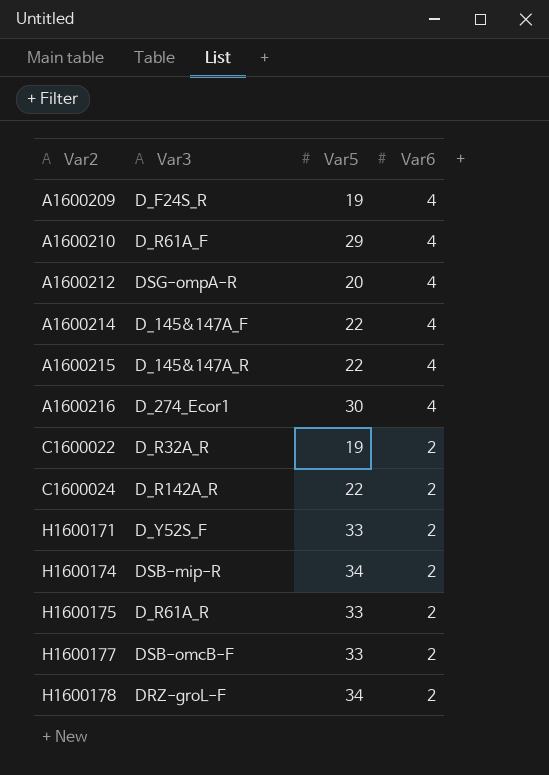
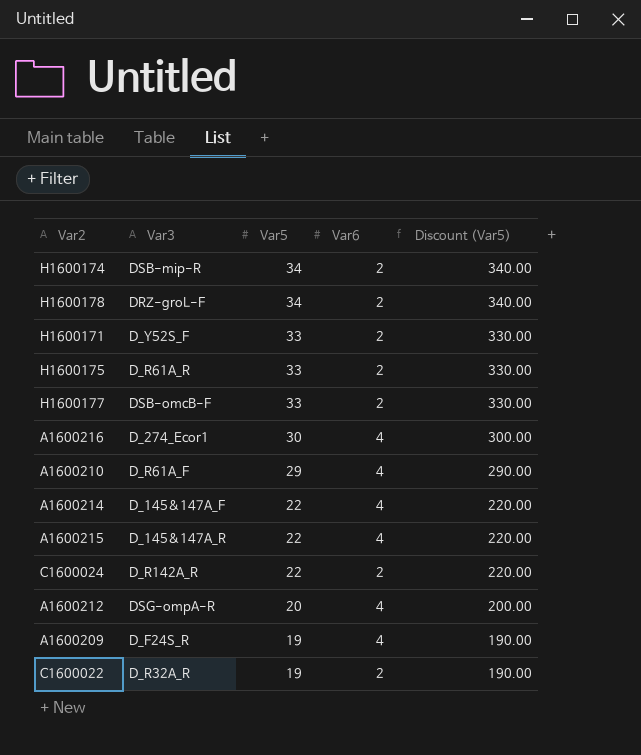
row order: Var2 ascending -> Var5 descending
column Discount (Var5) | formula: none -> [Var5] * 10

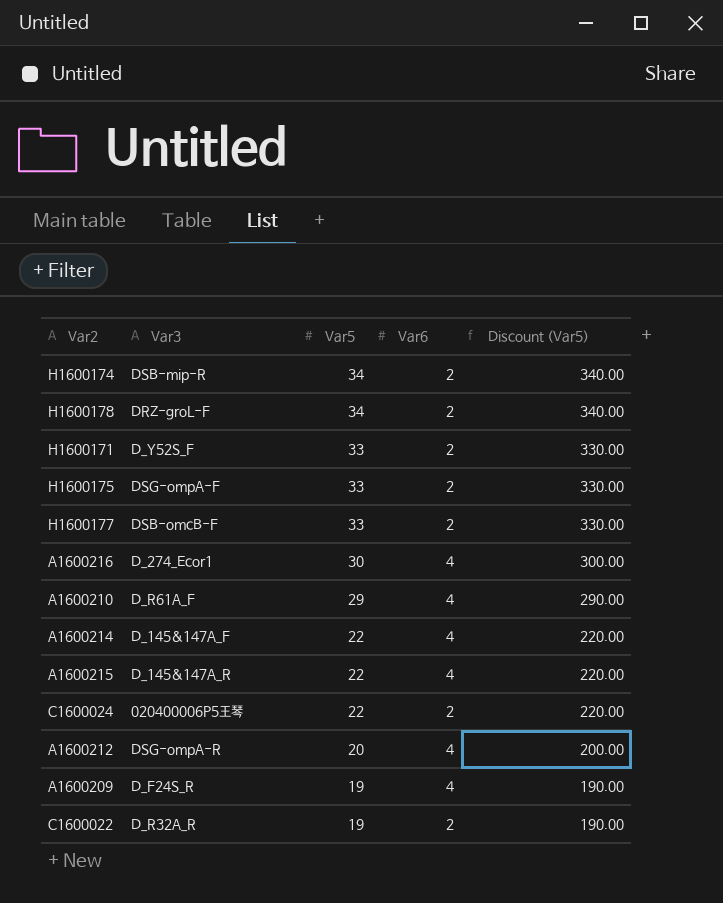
H1600175 | Var3: D_R61A_R -> DSG-ompA-F
C1600024 | Var3: D_R142A_R -> 020400006P5王琴

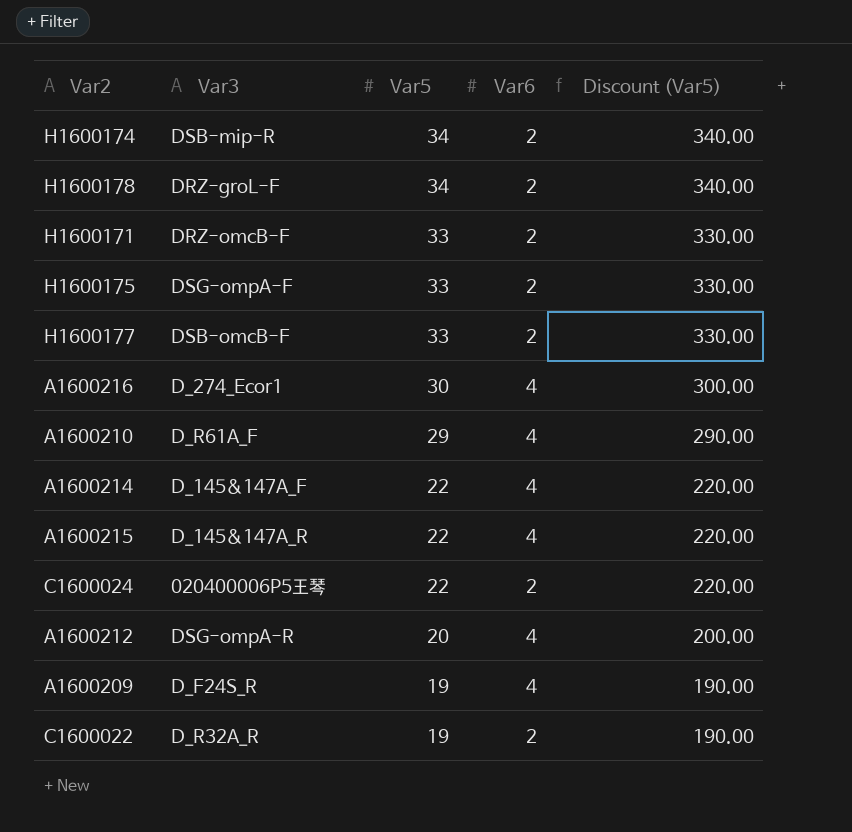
H1600171 | Var3: D_Y52S_F -> DRZ-omcB-F

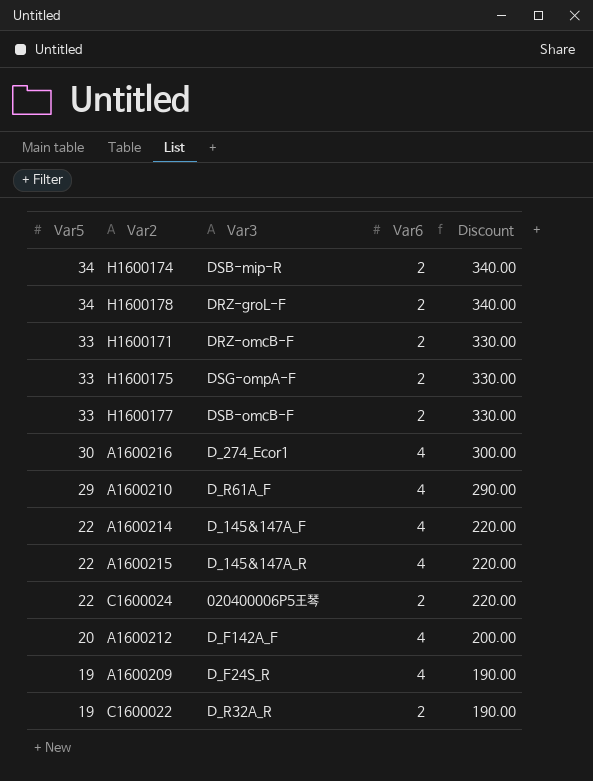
column Var5 | position: 3 -> 1
column name: Discount (Var5) -> Discount
A1600212 | Var3: DSG-ompA-R -> D_F142A_F

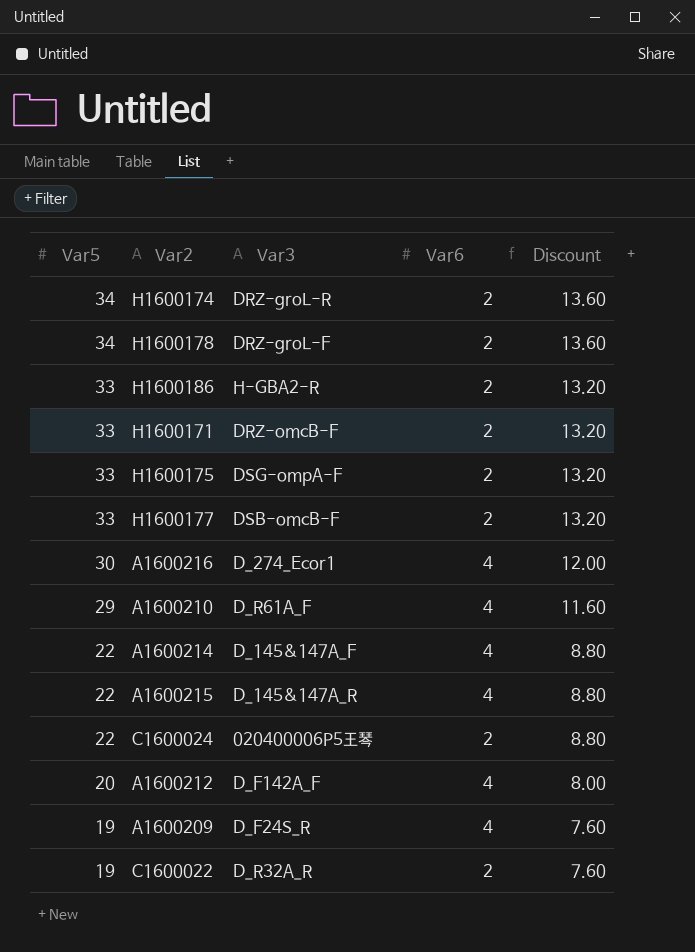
column Discount | formula: [Var5] * 10 -> [Var5] * 0.4
H1600174 | Var3: DSB-mip-R -> DRZ-groL-R
row H1600186: none -> 33 | H-GBA2-R | 2 | 13.20

